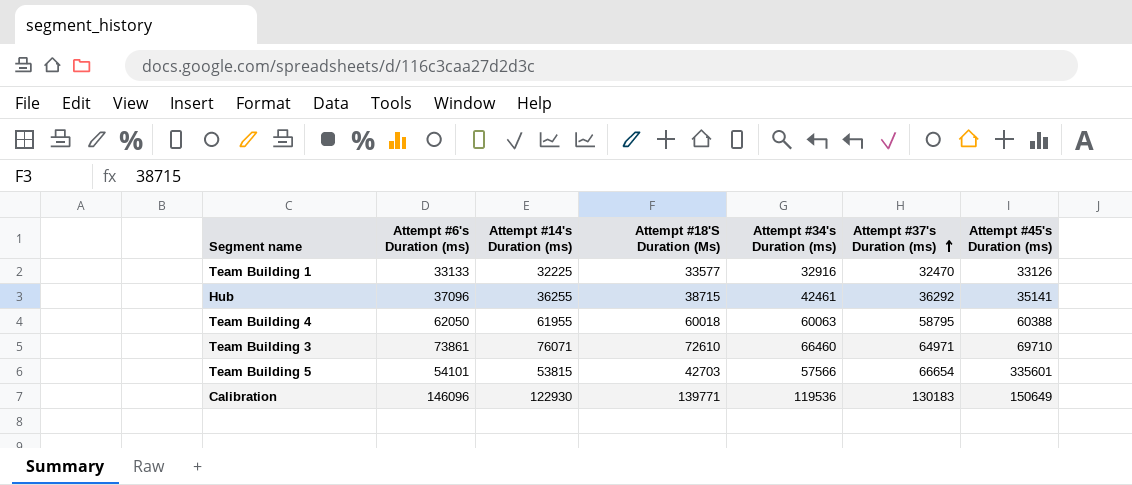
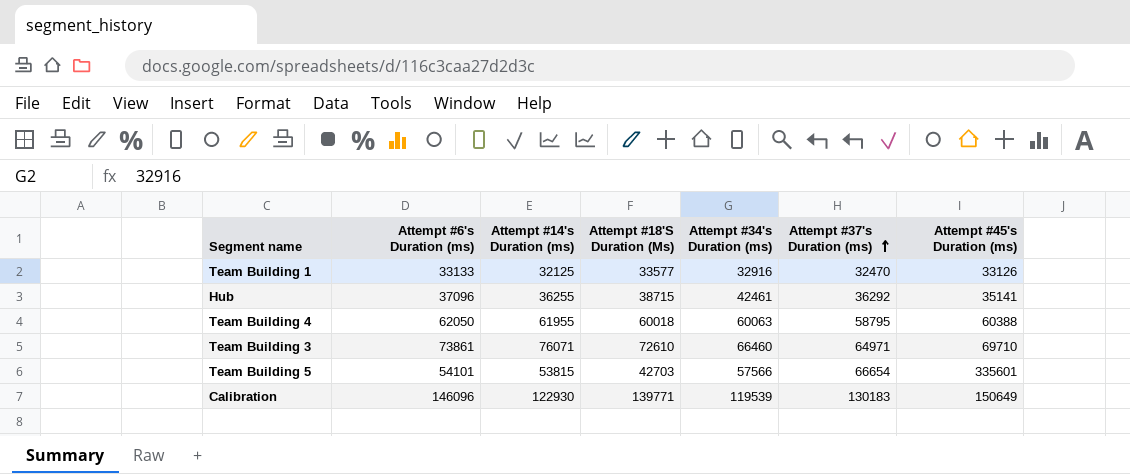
Team Building 1 | Attempt #14's Duration (ms): 32225 -> 32125
Calibration | Attempt #34's Duration (ms): 119536 -> 119539

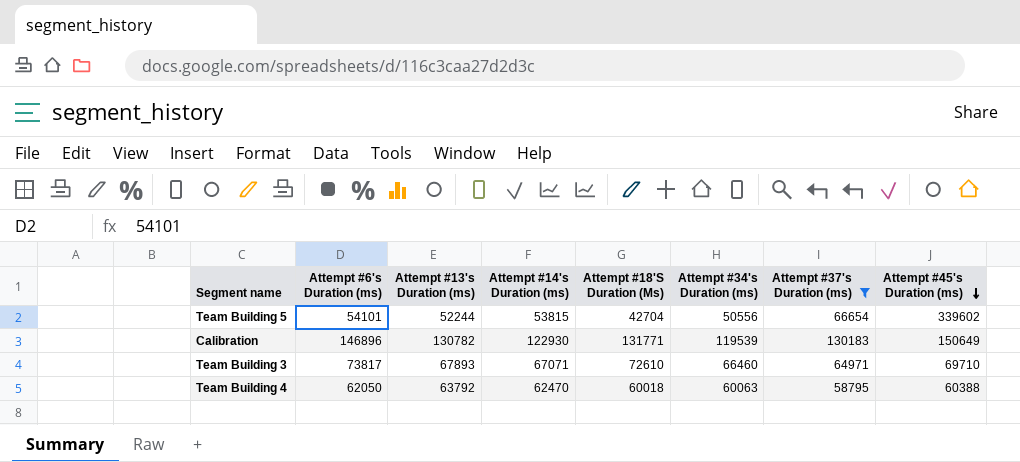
filter: none -> Attempt #37's Duration (ms) >= 58795
row order: Attempt #37's Duration (ms) ascending -> Attempt #45's Duration (ms) descending
column Attempt #13's Duration (ms) | position: none -> 3
Team Building 5 | Attempt #18'S Duration (Ms): 42703 -> 42704
Team Building 5 | Attempt #34's Duration (ms): 57566 -> 50556
Team Building 5 | Attempt #45's Duration (ms): 335601 -> 339602
Calibration | Attempt #6's Duration (ms): 146096 -> 146896
Calibration | Attempt #18'S Duration (Ms): 139771 -> 131771
Team Building 3 | Attempt #6's Duration (ms): 73861 -> 73817
Team Building 3 | Attempt #14's Duration (ms): 76071 -> 67071
Team Building 4 | Attempt #14's Duration (ms): 61955 -> 62470

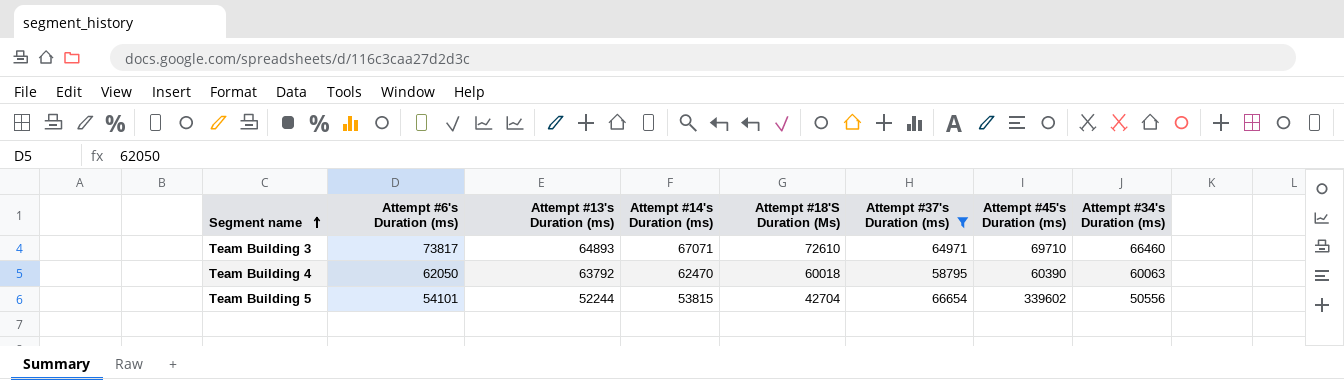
row order: Attempt #45's Duration (ms) descending -> Segment name ascending
column Attempt #34's Duration (ms) | position: 6 -> 8
row Calibration: 146896 | 130782 | 122930 | 131771 | 119539 | 130183 | 150649 -> none
Team Building 3 | Attempt #13's Duration (ms): 67893 -> 64893
Team Building 4 | Attempt #45's Duration (ms): 60388 -> 60390

